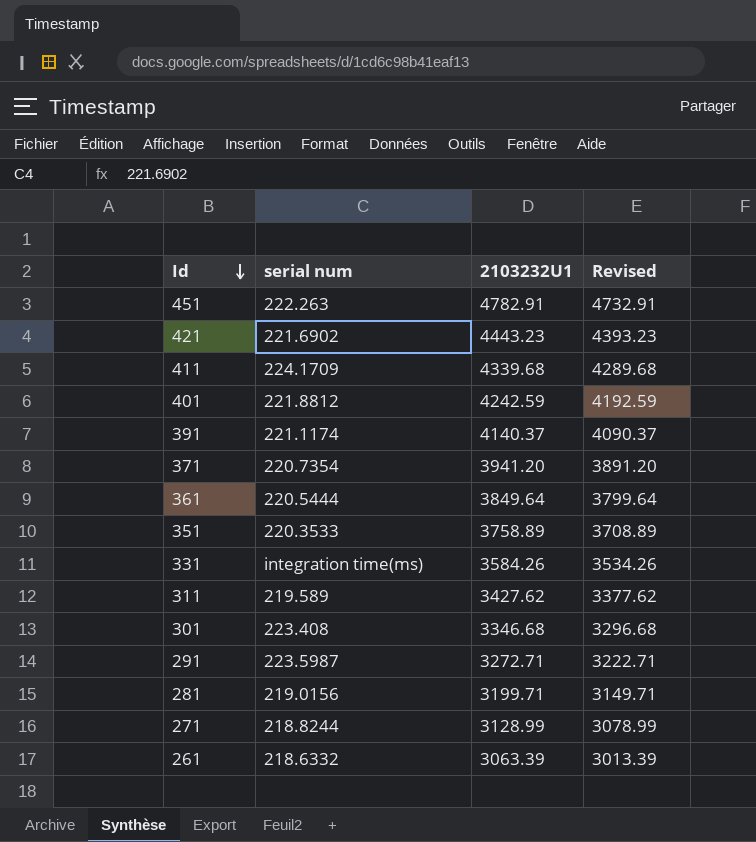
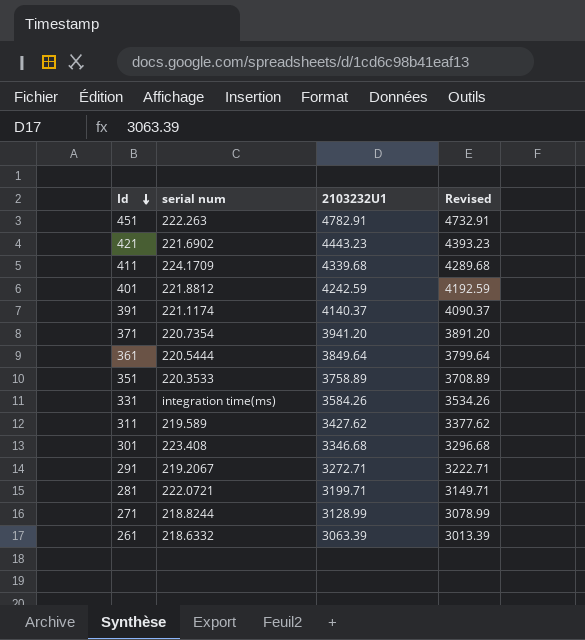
291 | serial num: 223.5987 -> 219.2067
281 | serial num: 219.0156 -> 222.0721

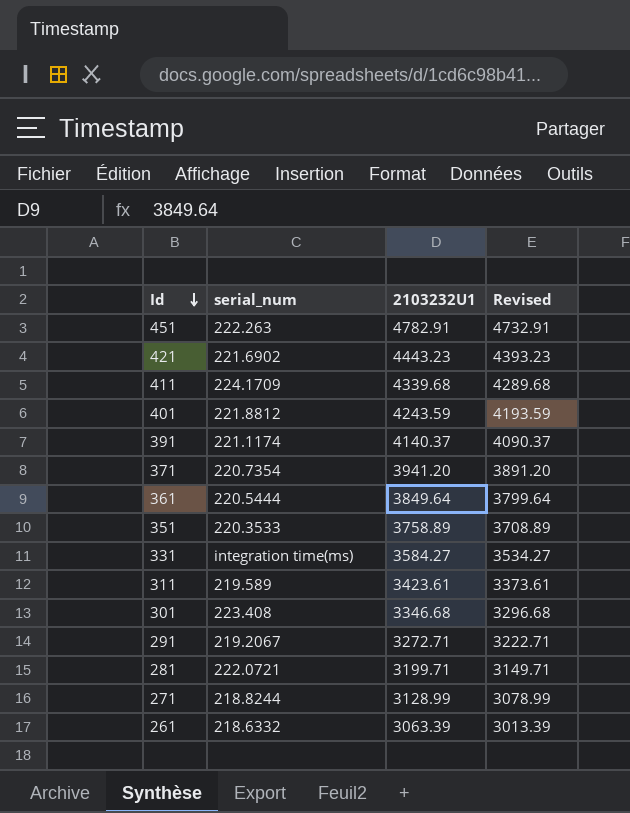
column name: serial num -> serial_num
401 | 2103232U1: 4242.59 -> 4243.59
401 | Revised: 4192.59 -> 4193.59
331 | 2103232U1: 3584.26 -> 3584.27
331 | Revised: 3534.26 -> 3534.27
311 | 2103232U1: 3427.62 -> 3423.61
311 | Revised: 3377.62 -> 3373.61

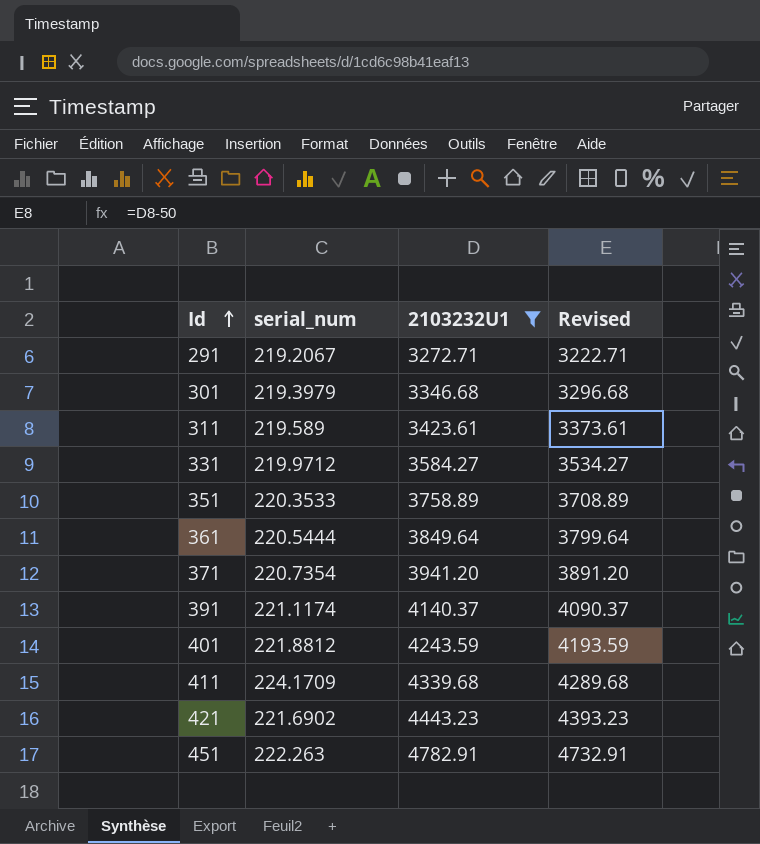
filter: none -> 2103232U1 >= 3272.71
row order: Id descending -> Id ascending
301 | serial_num: 223.408 -> 219.3979
331 | serial_num: integration time(ms) -> 219.9712

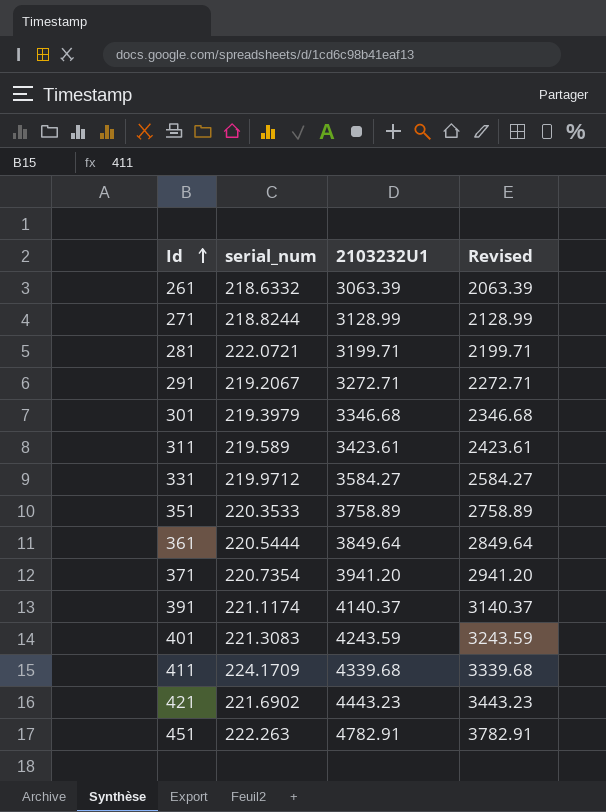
filter: 2103232U1 >= 3272.71 -> none
column Revised | formula: [2103232U1] - 50 -> [2103232U1] - 1000
401 | serial_num: 221.8812 -> 221.3083

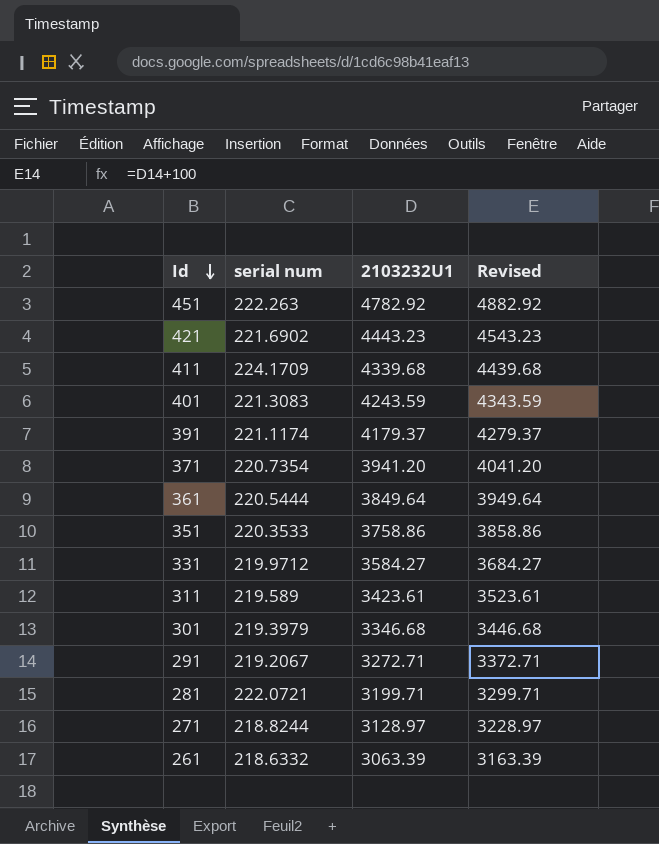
row order: Id ascending -> Id descending
column name: serial_num -> serial num
column Revised | formula: [2103232U1] - 1000 -> [2103232U1] + 100
451 | 2103232U1: 4782.91 -> 4782.92
391 | 2103232U1: 4140.37 -> 4179.37
351 | 2103232U1: 3758.89 -> 3758.86
271 | 2103232U1: 3128.99 -> 3128.97

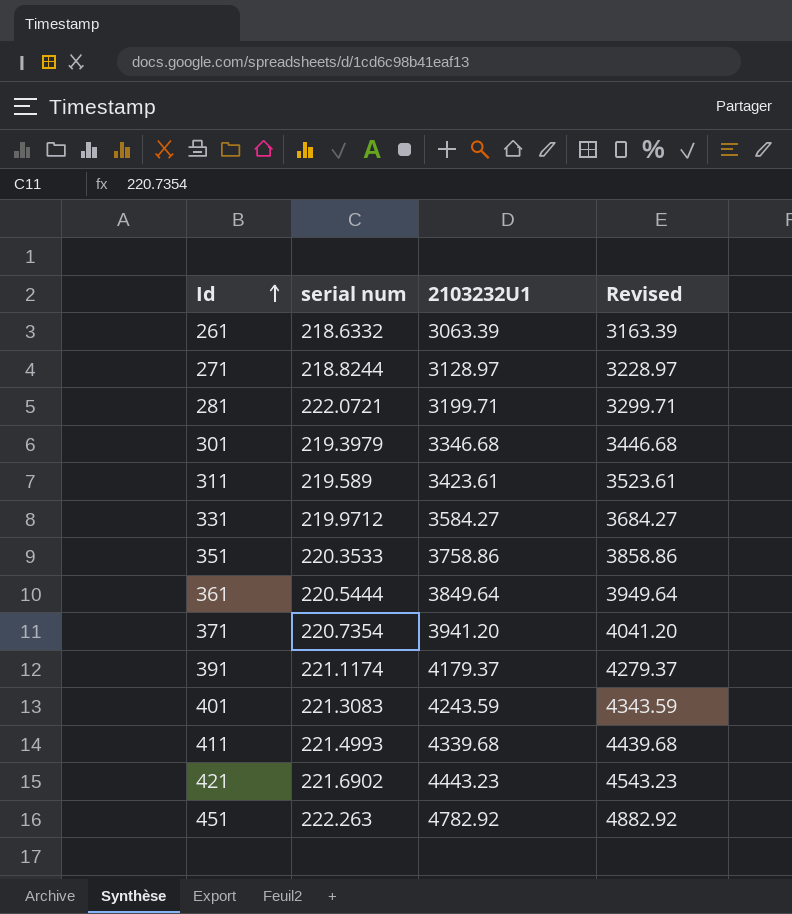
row order: Id descending -> Id ascending
row 291: 219.2067 | 3272.71 | 3372.71 -> none
411 | serial num: 224.1709 -> 221.4993

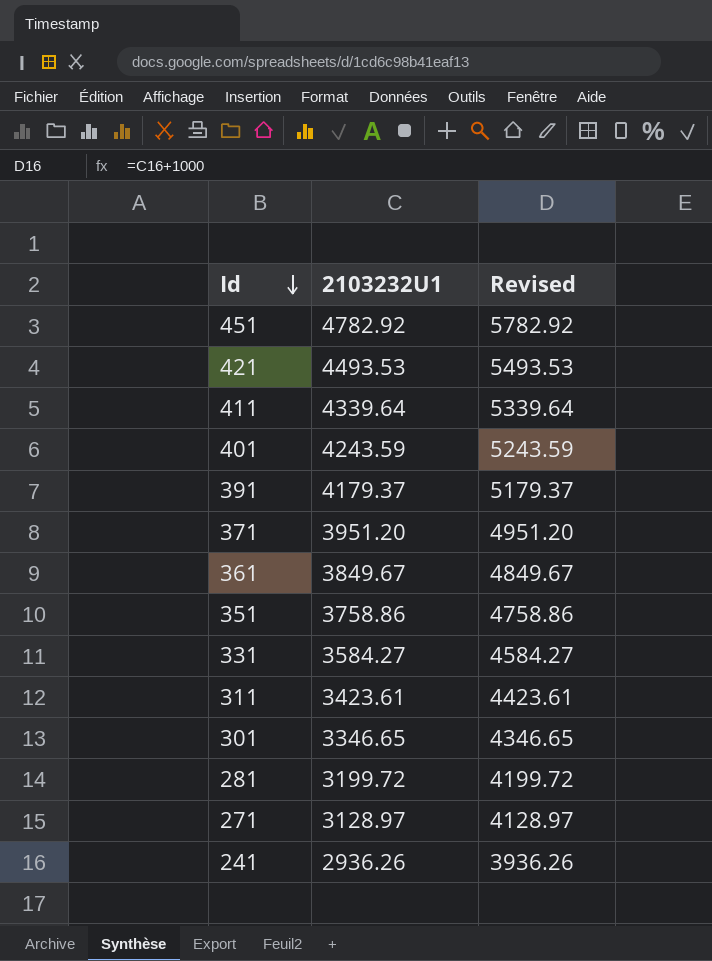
row order: Id ascending -> Id descending
column serial num | position: 2 -> none
column Revised | formula: [2103232U1] + 100 -> [2103232U1] + 1000
row 261: 218.6332 | 3063.39 | 3163.39 -> none
421 | 2103232U1: 4443.23 -> 4493.53
411 | 2103232U1: 4339.68 -> 4339.64
371 | 2103232U1: 3941.20 -> 3951.20
361 | 2103232U1: 3849.64 -> 3849.67
301 | 2103232U1: 3346.68 -> 3346.65
281 | 2103232U1: 3199.71 -> 3199.72
row 241: none -> 2936.26 | 3936.26

